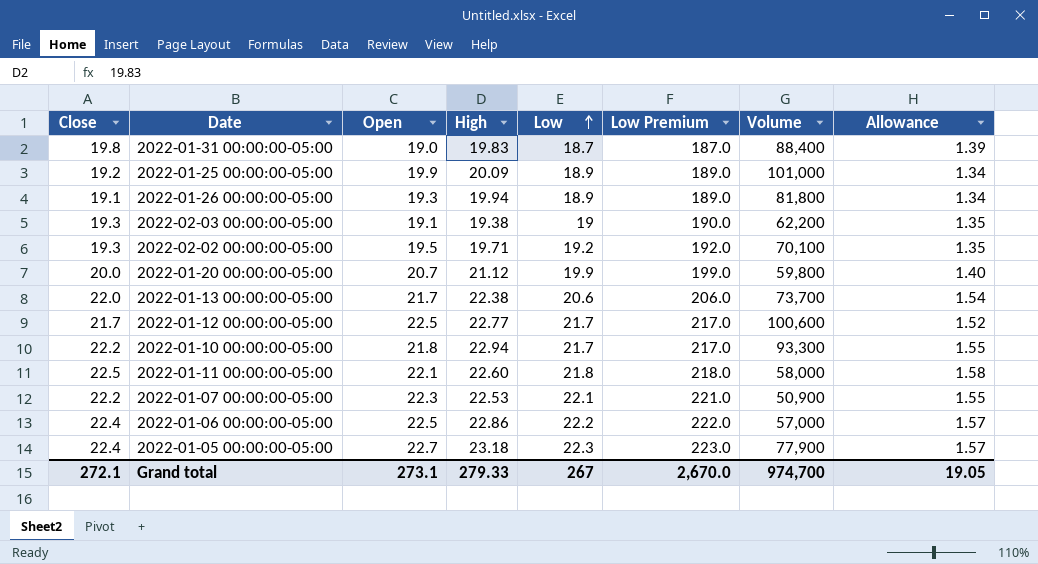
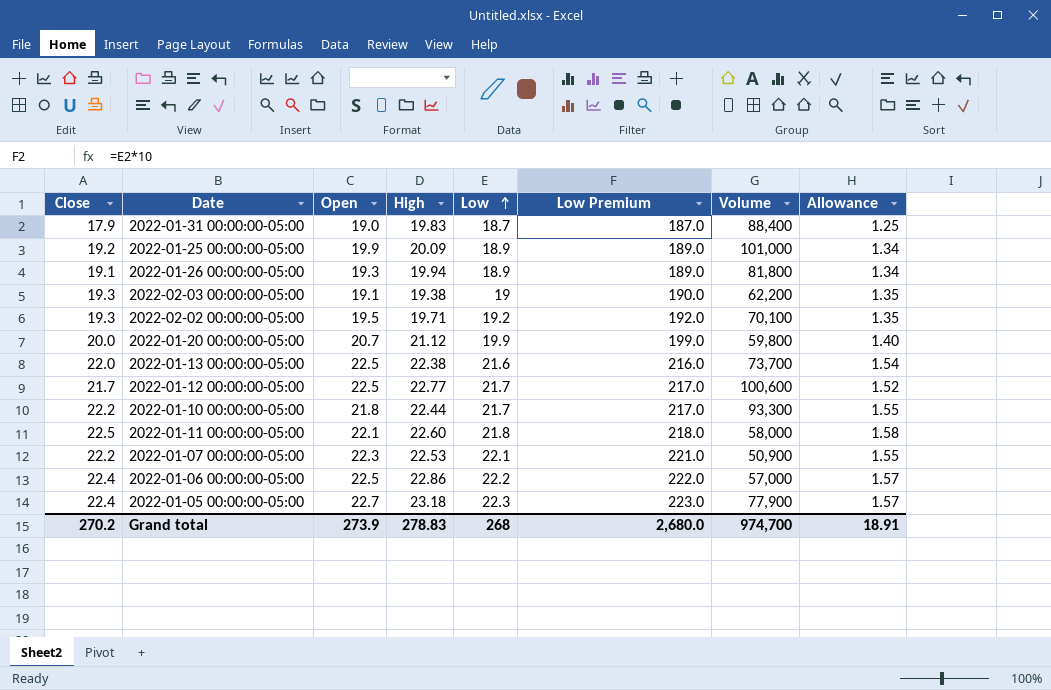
2022-01-31 00:00:00-05:00 | Close: 19.8 -> 17.9
2022-01-31 00:00:00-05:00 | Allowance: 1.39 -> 1.25
2022-01-13 00:00:00-05:00 | Open: 21.7 -> 22.5
2022-01-13 00:00:00-05:00 | Low: 20.6 -> 21.6
2022-01-13 00:00:00-05:00 | Low Premium: 206.0 -> 216.0
2022-01-10 00:00:00-05:00 | High: 22.94 -> 22.44
Grand total | Close: 272.1 -> 270.2
Grand total | Open: 273.1 -> 273.9
Grand total | High: 279.33 -> 278.83
Grand total | Low: 267 -> 268
Grand total | Low Premium: 2,670.0 -> 2,680.0
Grand total | Allowance: 19.05 -> 18.91

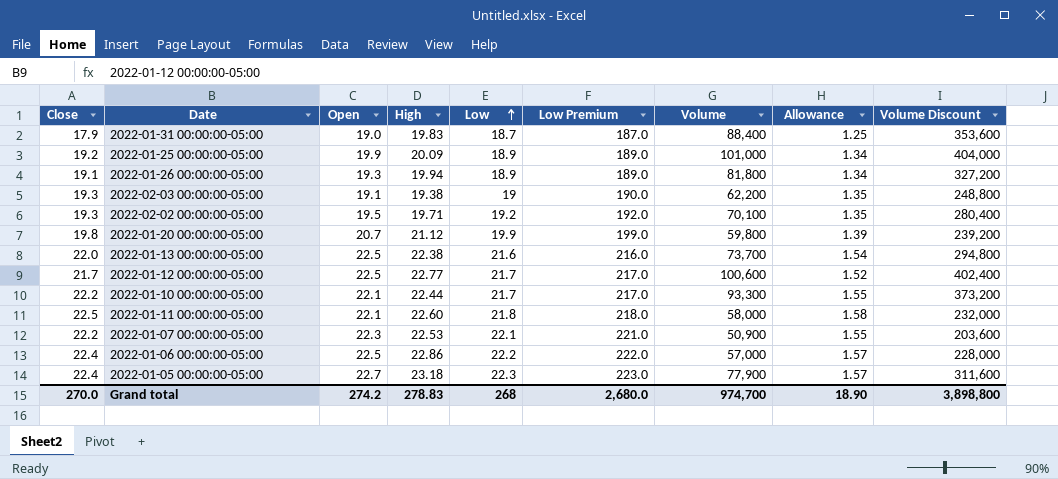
column Volume Discount | formula: none -> [Volume] * 4
2022-01-20 00:00:00-05:00 | Close: 20.0 -> 19.8
2022-01-20 00:00:00-05:00 | Allowance: 1.40 -> 1.39
2022-01-10 00:00:00-05:00 | Open: 21.8 -> 22.1
Grand total | Close: 270.2 -> 270.0
Grand total | Open: 273.9 -> 274.2
Grand total | Allowance: 18.91 -> 18.90

